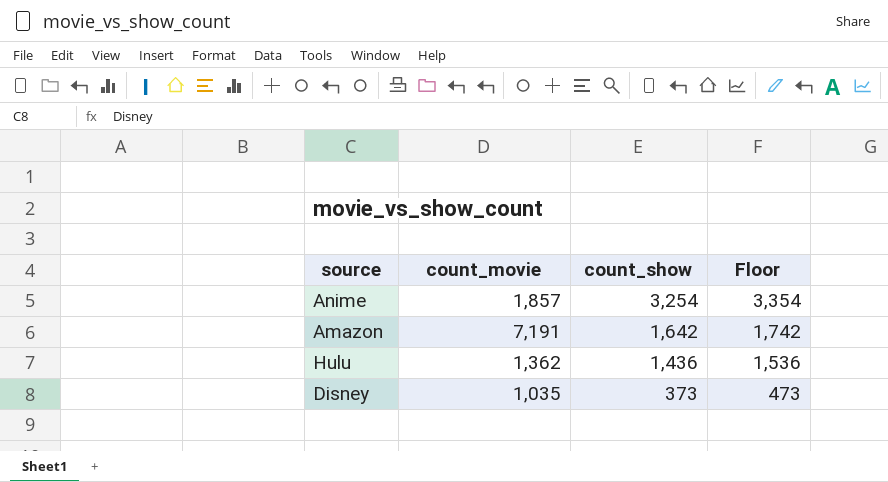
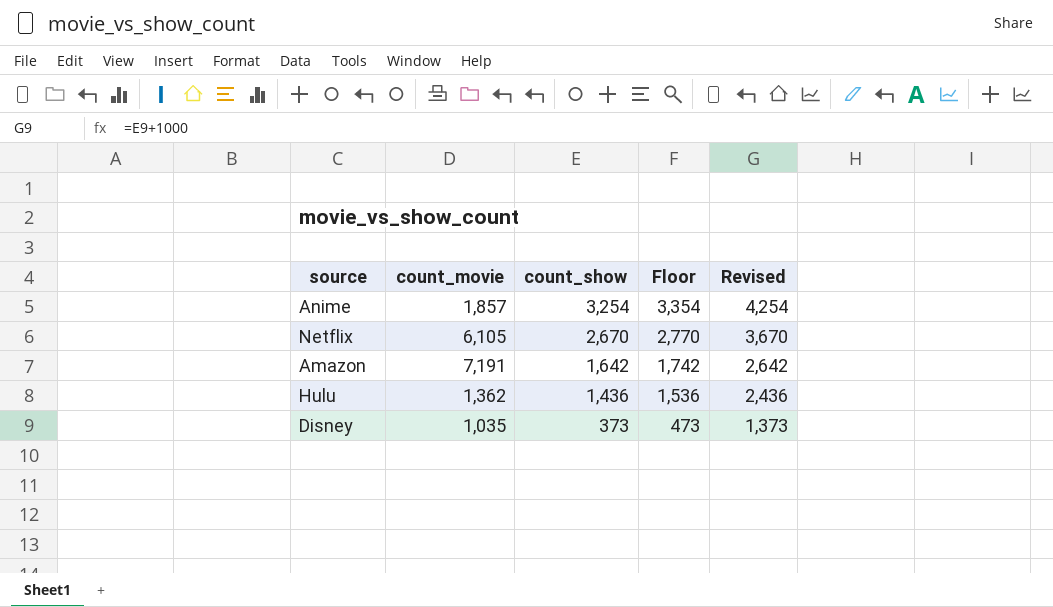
column Revised | formula: none -> [count_show] + 1000
row Netflix: none -> 6,105 | 2,670 | 2,770 | 3,670

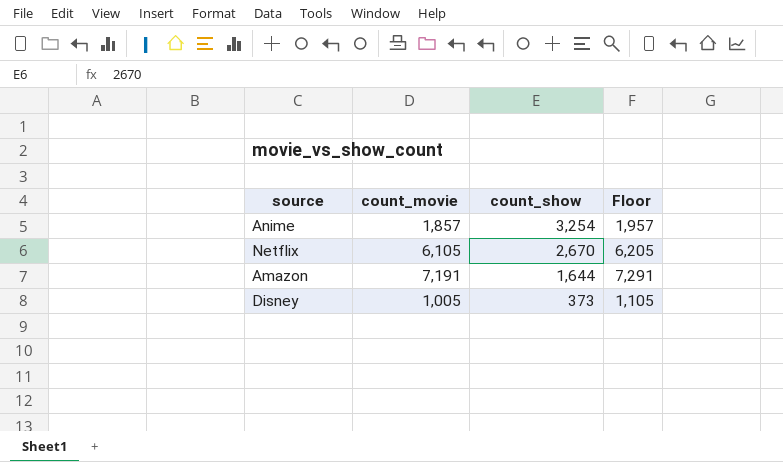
column Revised | formula: [count_show] + 1000 -> none
column Floor | formula: [count_show] + 100 -> [count_movie] + 100
row Hulu: 1,362 | 1,436 | 1,536 | 2,436 -> none
Amazon | count_show: 1,642 -> 1,644
Disney | count_movie: 1,035 -> 1,005

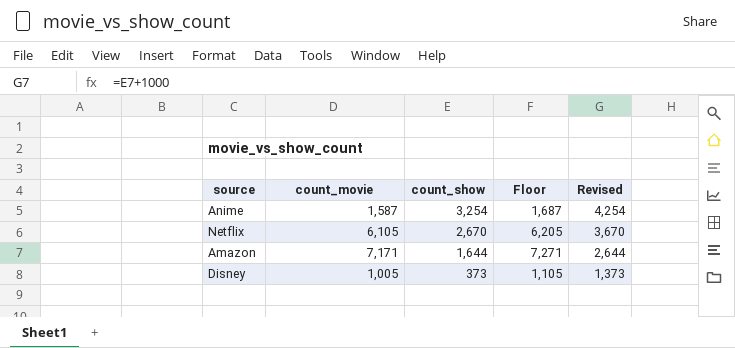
column Revised | formula: none -> [count_show] + 1000
Anime | count_movie: 1,857 -> 1,587
Anime | Floor: 1,957 -> 1,687
Amazon | count_movie: 7,191 -> 7,171
Amazon | Floor: 7,291 -> 7,271

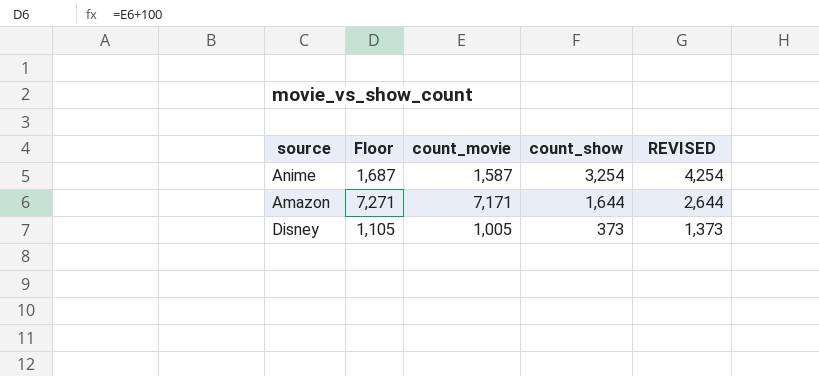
column Floor | position: 4 -> 2
column name: Revised -> REVISED
row Netflix: 6,105 | 2,670 | 6,205 | 3,670 -> none

